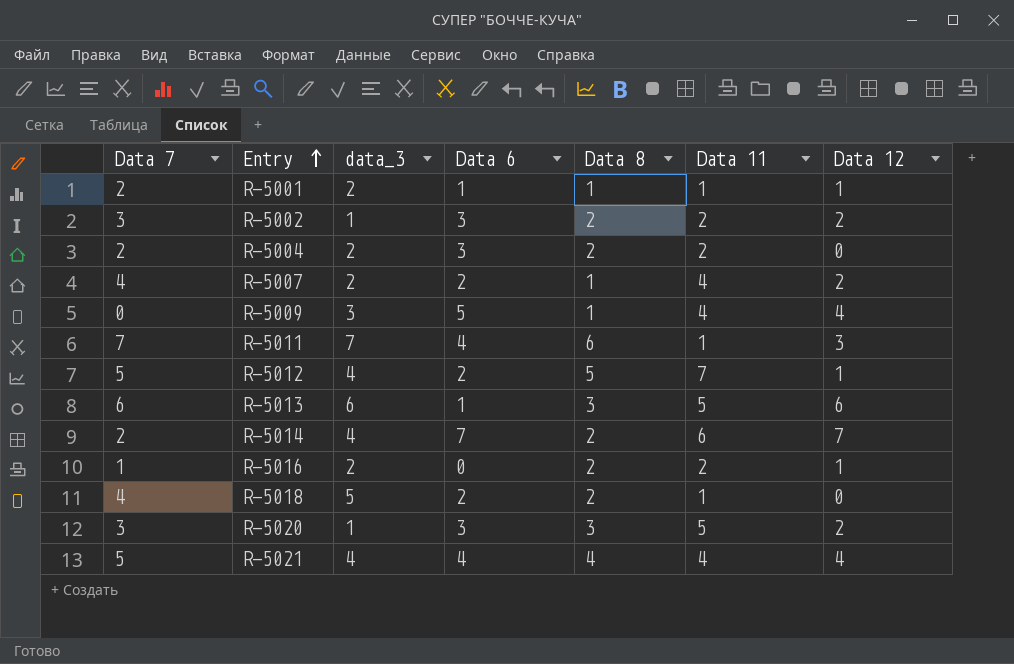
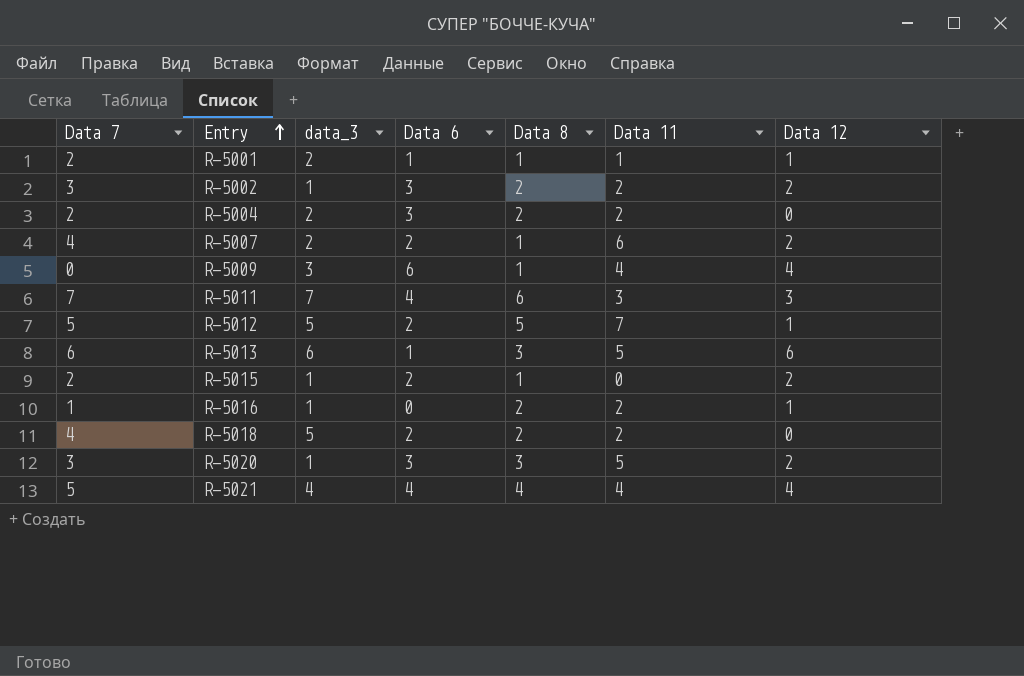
row R-5014: 2 | 4 | 7 | 2 | 6 | 7 -> none
R-5007 | Data 11: 4 -> 6
R-5009 | Data 6: 5 -> 6
R-5011 | Data 11: 1 -> 3
R-5012 | data_3: 4 -> 5
row R-5015: none -> 2 | 1 | 2 | 1 | 0 | 2
R-5016 | data_3: 2 -> 1
R-5018 | Data 11: 1 -> 2

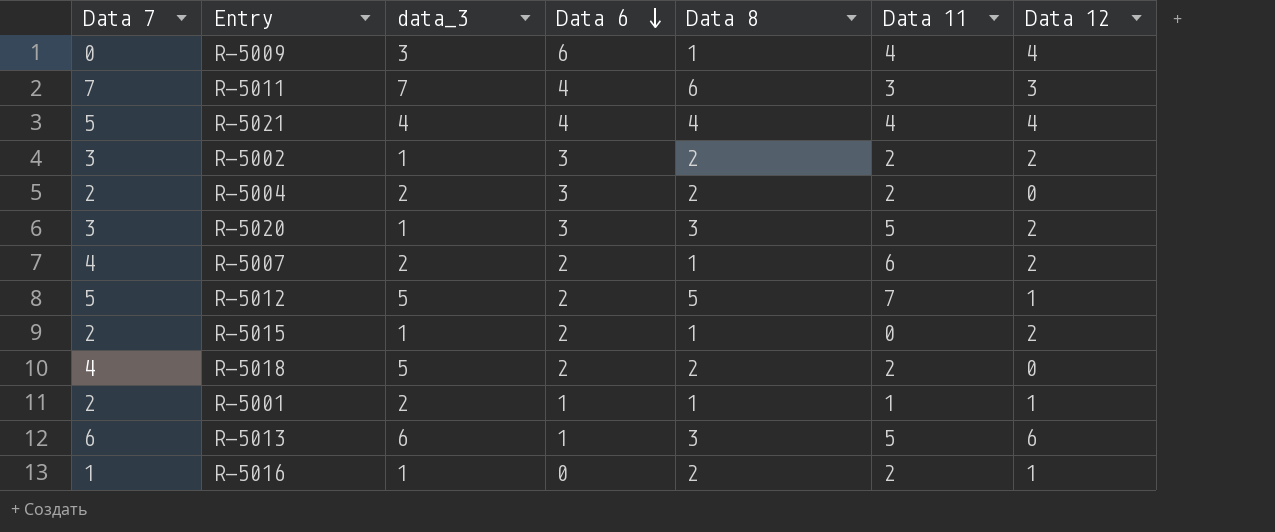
row order: Entry ascending -> Data 6 descending

